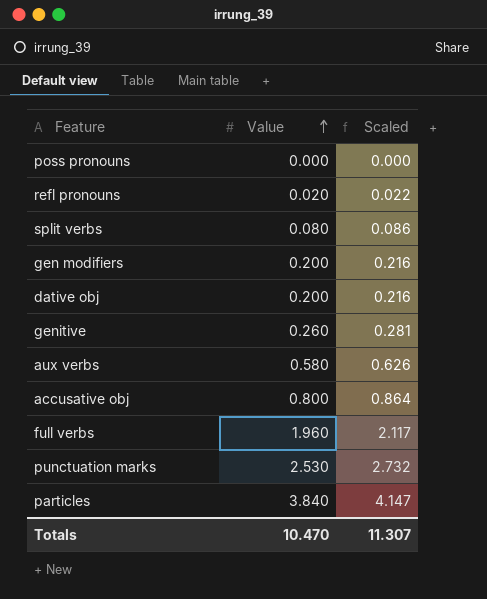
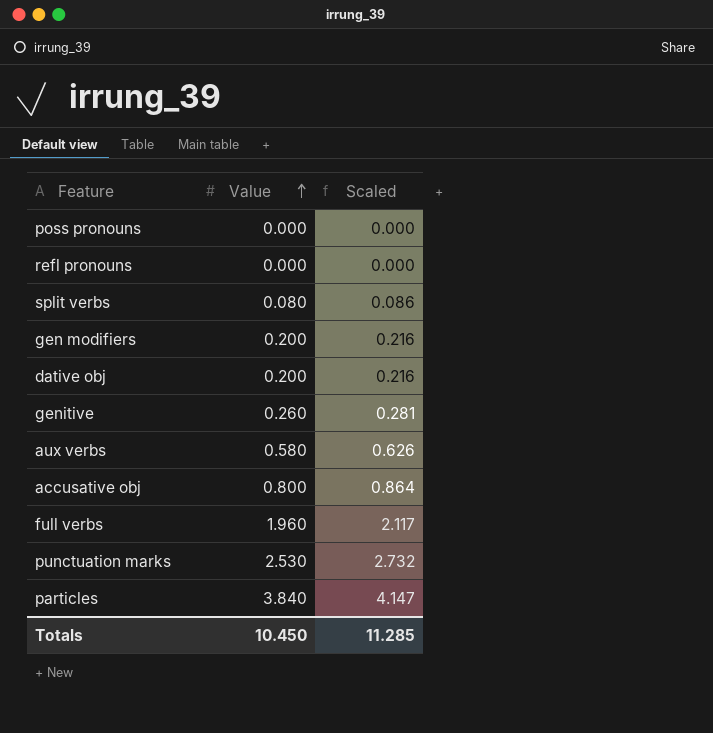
refl pronouns | Value: 0.020 -> 0.000
refl pronouns | Scaled: 0.022 -> 0.000
Totals | Value: 10.470 -> 10.450
Totals | Scaled: 11.307 -> 11.285

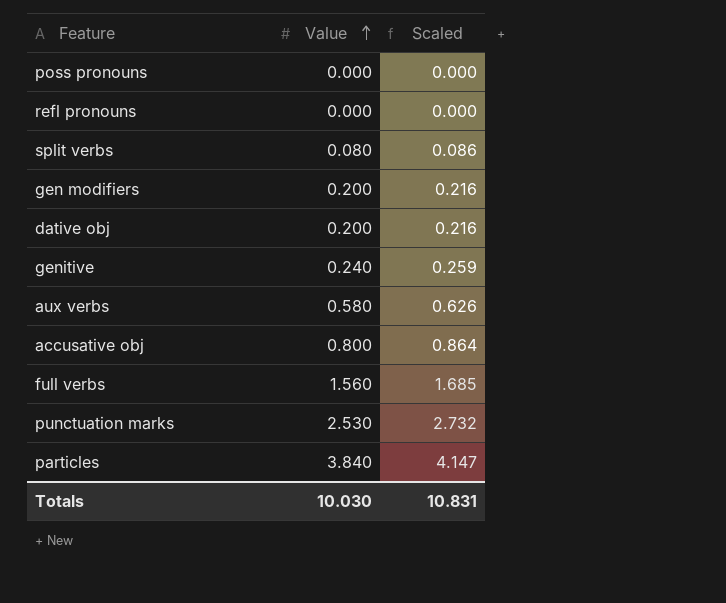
genitive | Value: 0.260 -> 0.240
genitive | Scaled: 0.281 -> 0.259
full verbs | Value: 1.960 -> 1.560
full verbs | Scaled: 2.117 -> 1.685
Totals | Value: 10.450 -> 10.030
Totals | Scaled: 11.285 -> 10.831

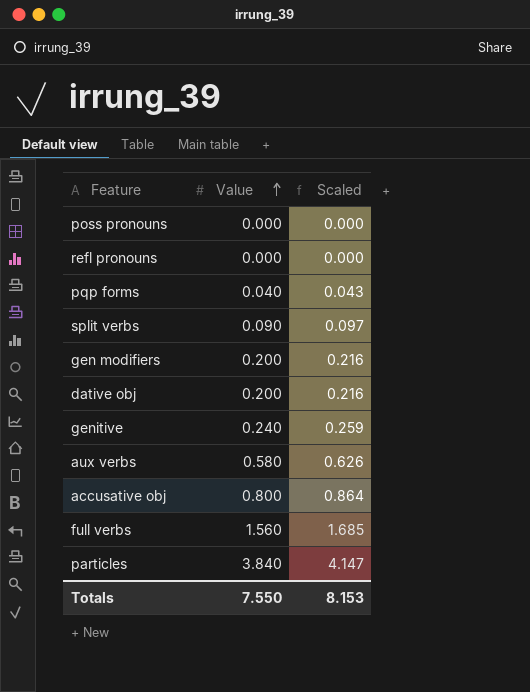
row punctuation marks: 2.530 | 2.732 -> none
row pqp forms: none -> 0.040 | 0.043
split verbs | Value: 0.080 -> 0.090
split verbs | Scaled: 0.086 -> 0.097
Totals | Value: 10.030 -> 7.550
Totals | Scaled: 10.831 -> 8.153

